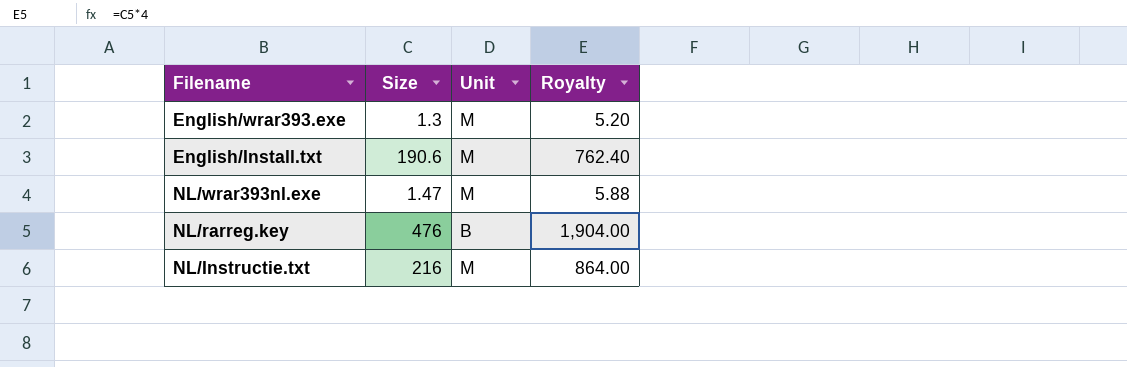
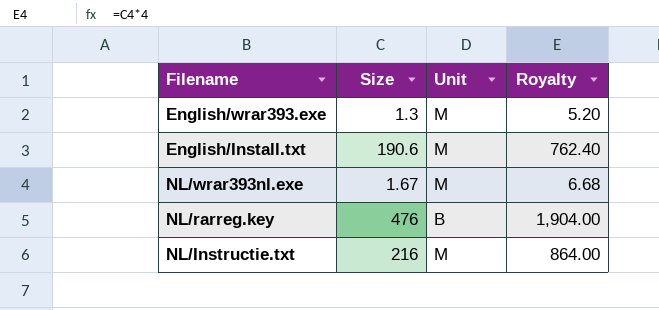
NL/wrar393nl.exe | Size: 1.47 -> 1.67
NL/wrar393nl.exe | Royalty: 5.88 -> 6.68

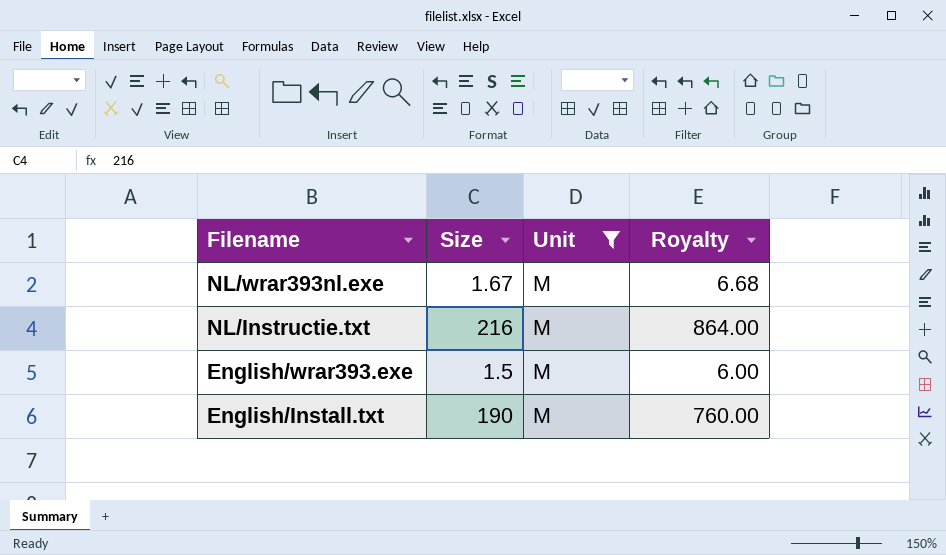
filter: none -> Unit = M
row order: none -> Filename descending
English/wrar393.exe | Size: 1.3 -> 1.5
English/wrar393.exe | Royalty: 5.20 -> 6.00
English/Install.txt | Size: 190.6 -> 190
English/Install.txt | Royalty: 762.40 -> 760.00

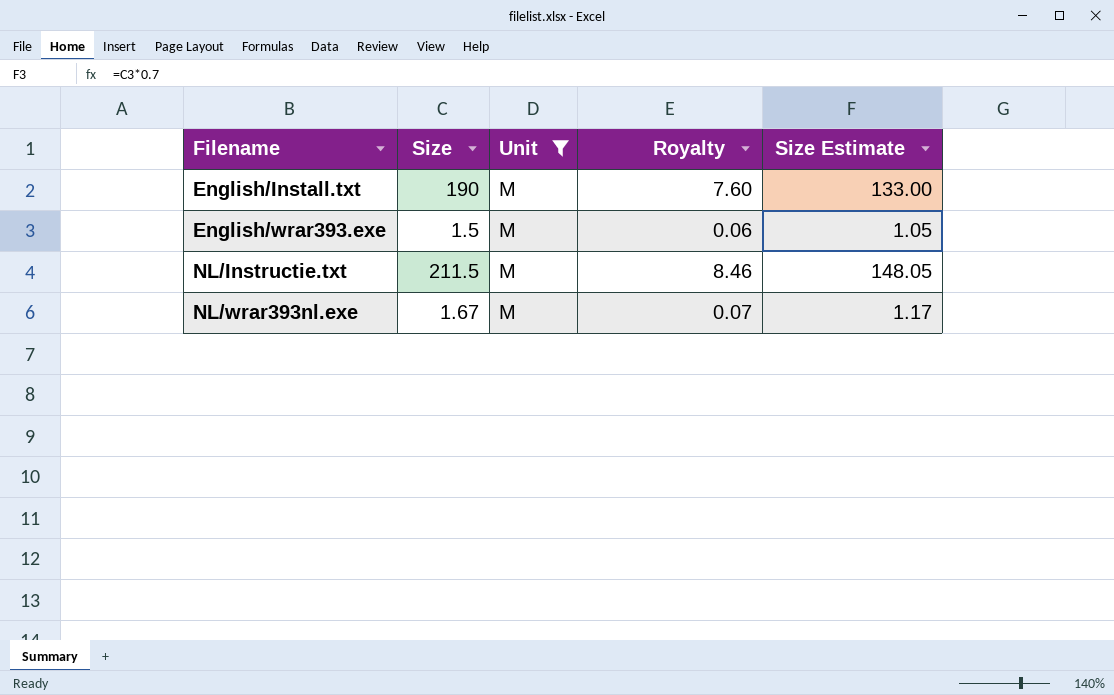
row order: Filename descending -> Filename ascending
column Royalty | formula: [Size] * 4 -> [Size] * 0.04
column Size Estimate | formula: none -> [Size] * 0.7
NL/Instructie.txt | Size: 216 -> 211.5

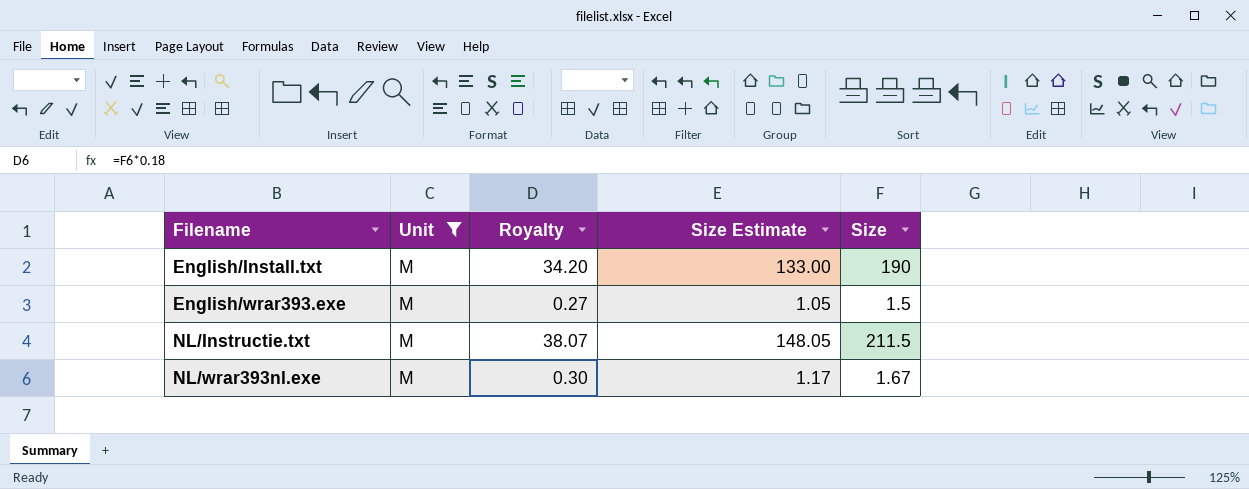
column Royalty | formula: [Size] * 0.04 -> [Size] * 0.18
column Size | position: 2 -> 5

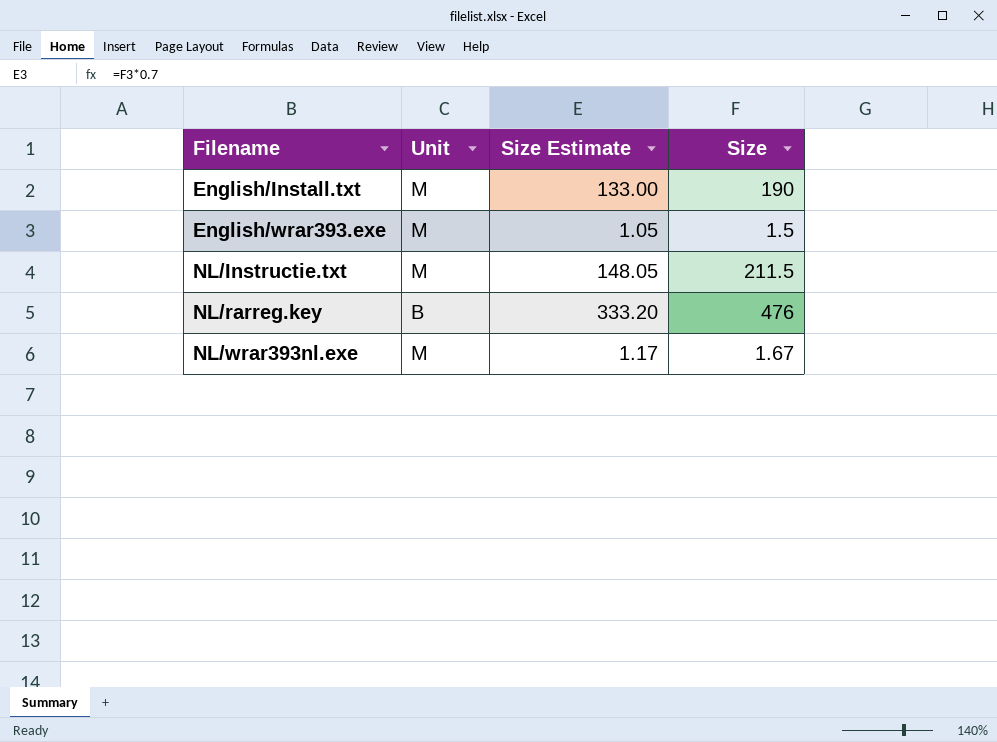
filter: Unit = M -> none
column Royalty | formula: [Size] * 0.18 -> none

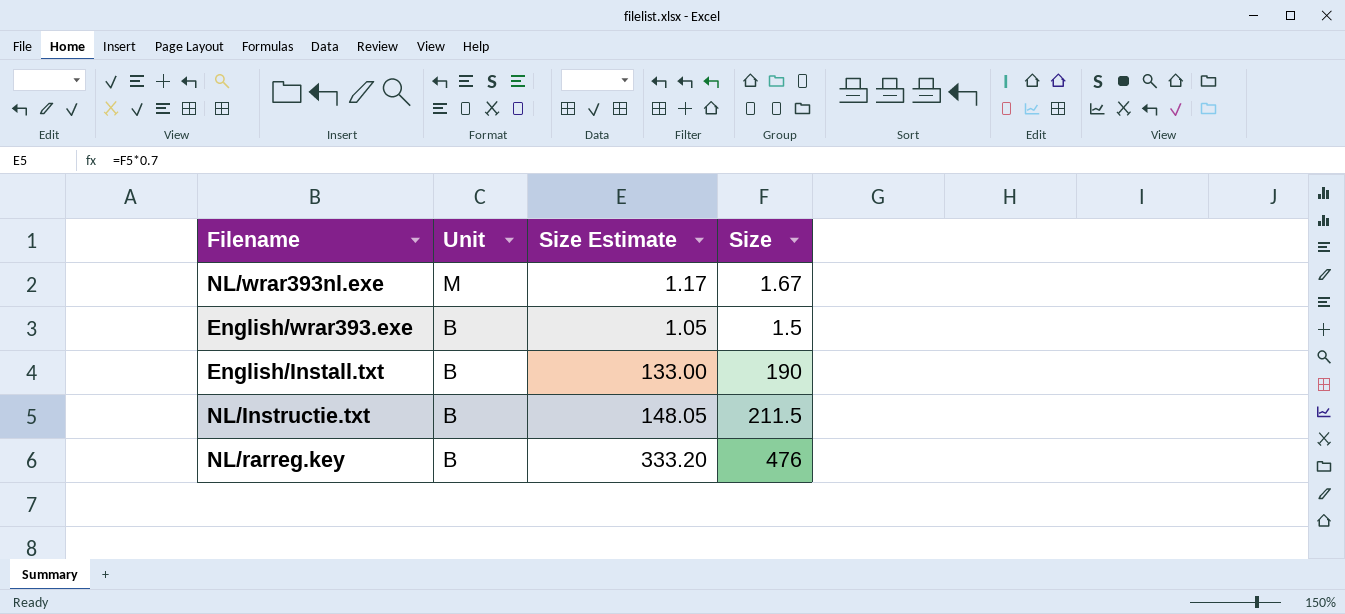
row order: Filename ascending -> Unit descending
English/wrar393.exe | Unit: M -> B
English/Install.txt | Unit: M -> B
NL/Instructie.txt | Unit: M -> B

